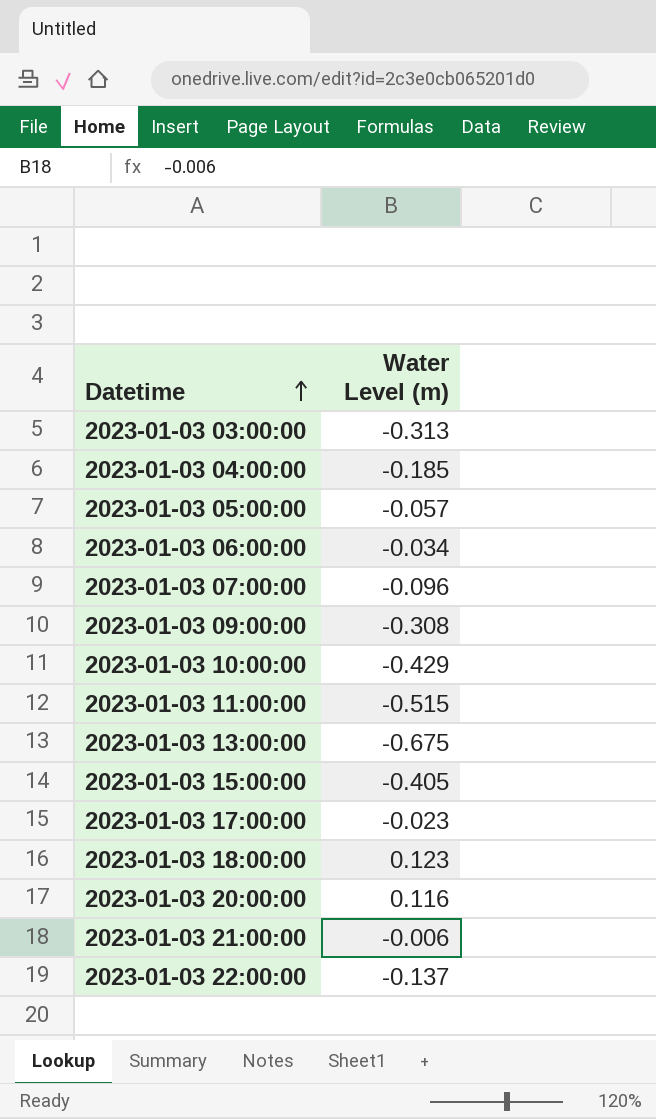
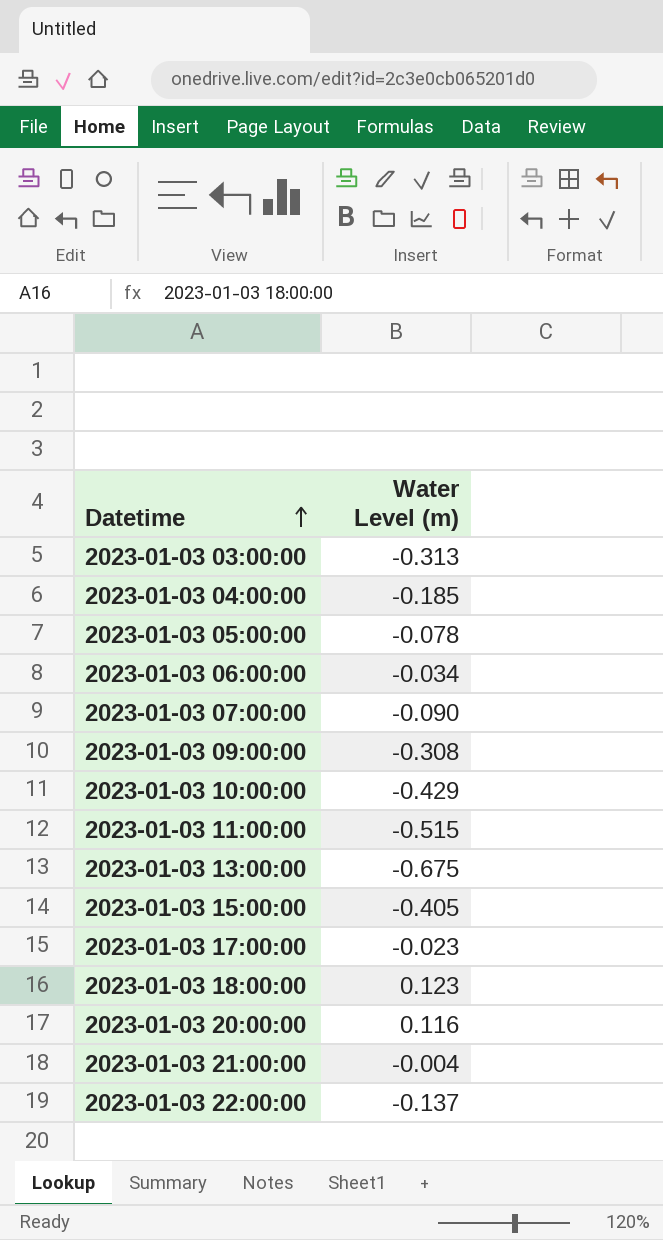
2023-01-03 05:00:00 | Water Level (m): -0.057 -> -0.078
2023-01-03 07:00:00 | Water Level (m): -0.096 -> -0.090
2023-01-03 21:00:00 | Water Level (m): -0.006 -> -0.004

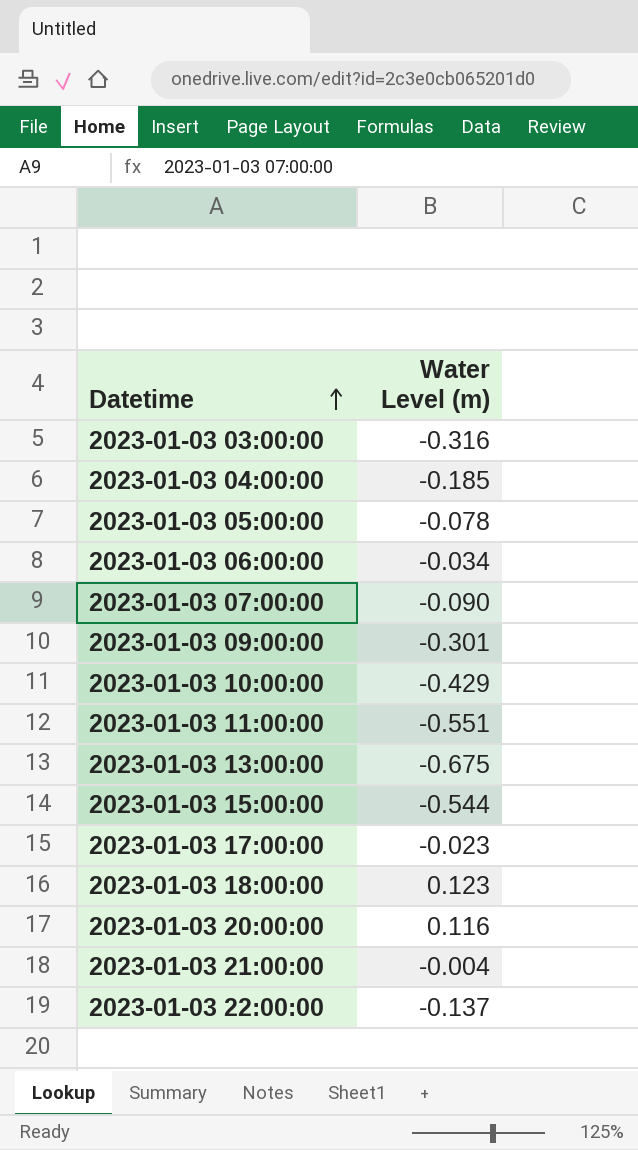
2023-01-03 03:00:00 | Water Level (m): -0.313 -> -0.316
2023-01-03 09:00:00 | Water Level (m): -0.308 -> -0.301
2023-01-03 11:00:00 | Water Level (m): -0.515 -> -0.551
2023-01-03 15:00:00 | Water Level (m): -0.405 -> -0.544

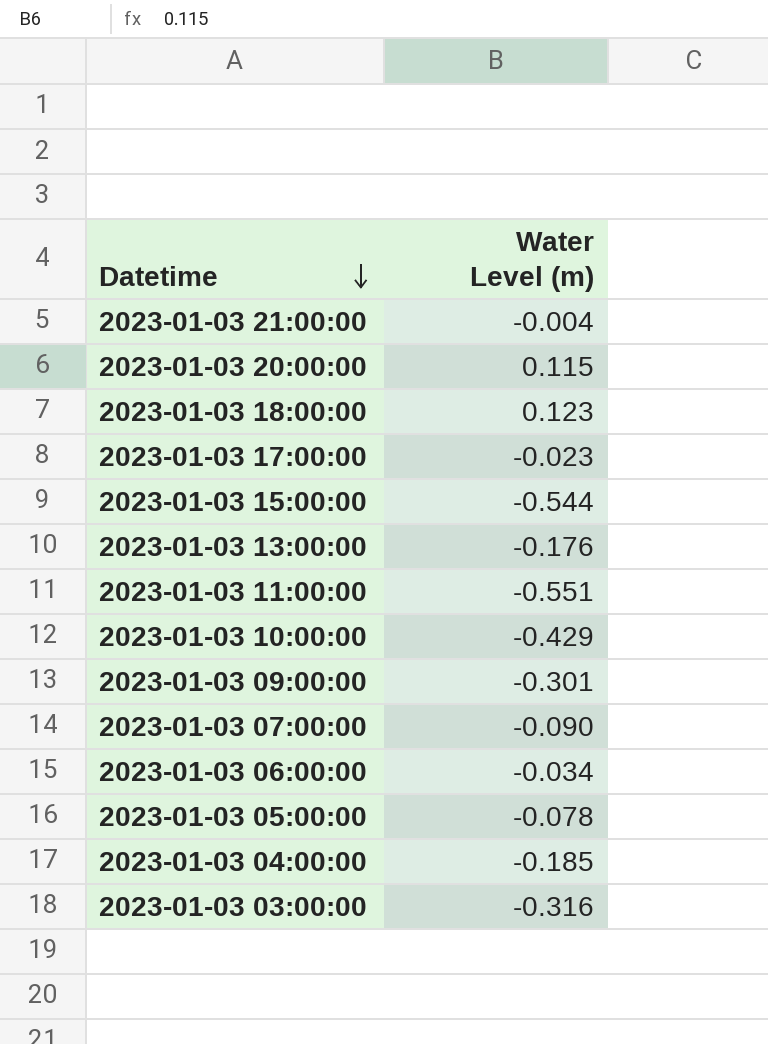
row order: Datetime ascending -> Datetime descending
row 2023-01-03 22:00:00: -0.137 -> none
2023-01-03 20:00:00 | Water Level (m): 0.116 -> 0.115
2023-01-03 13:00:00 | Water Level (m): -0.675 -> -0.176

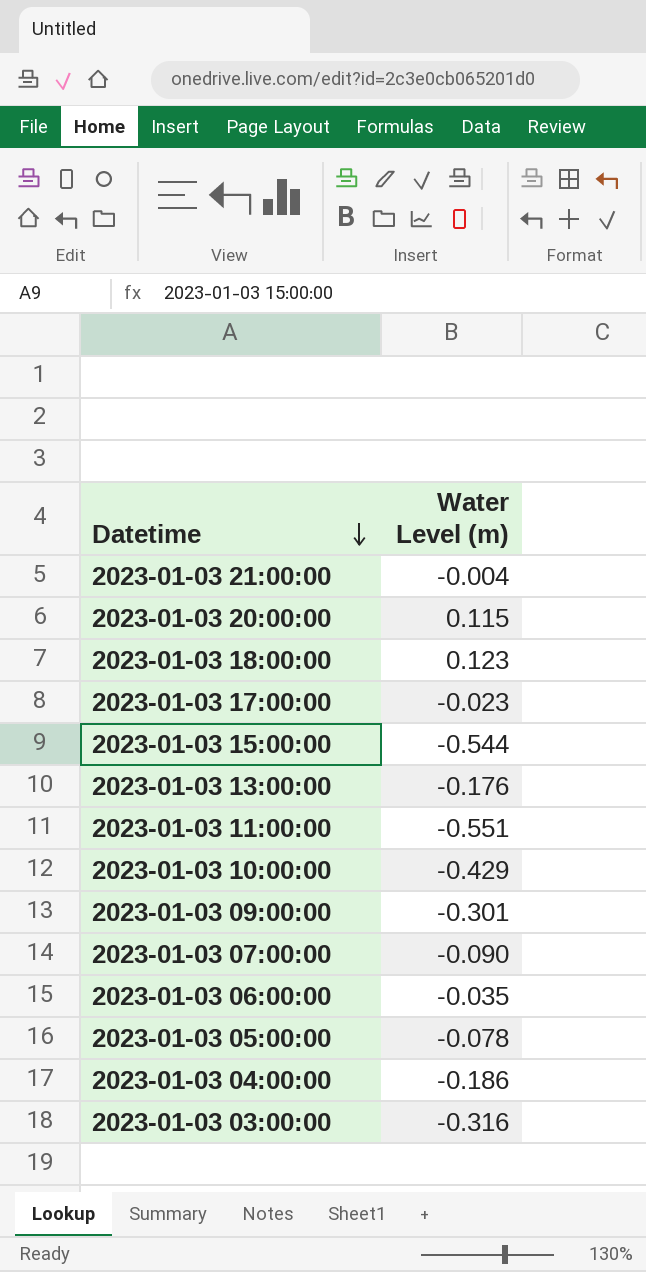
2023-01-03 06:00:00 | Water Level (m): -0.034 -> -0.035
2023-01-03 04:00:00 | Water Level (m): -0.185 -> -0.186

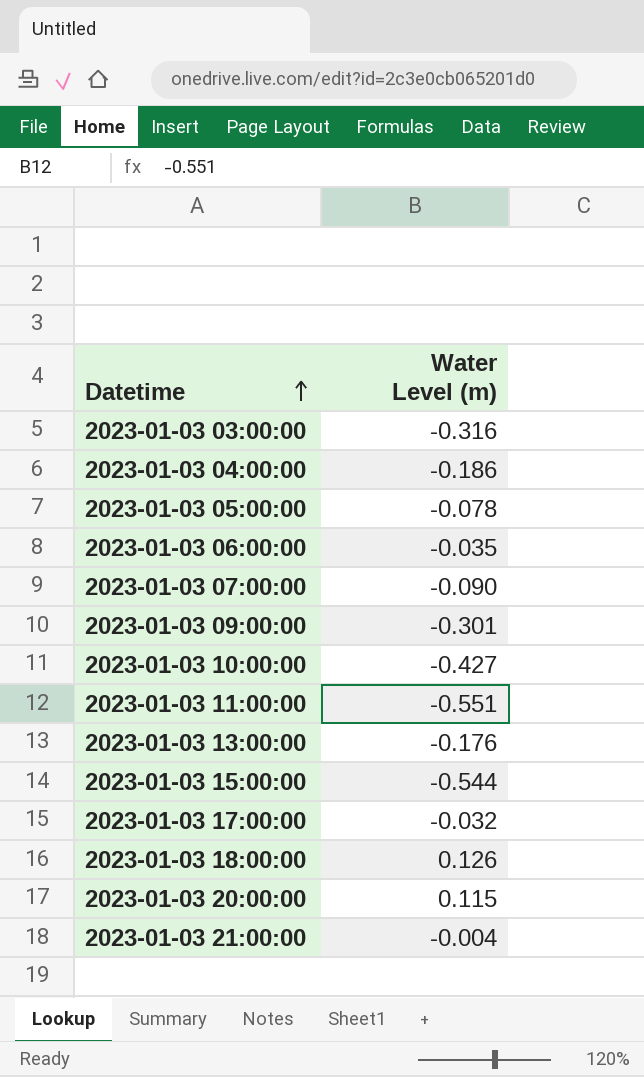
row order: Datetime descending -> Datetime ascending
2023-01-03 10:00:00 | Water Level (m): -0.429 -> -0.427
2023-01-03 17:00:00 | Water Level (m): -0.023 -> -0.032
2023-01-03 18:00:00 | Water Level (m): 0.123 -> 0.126

